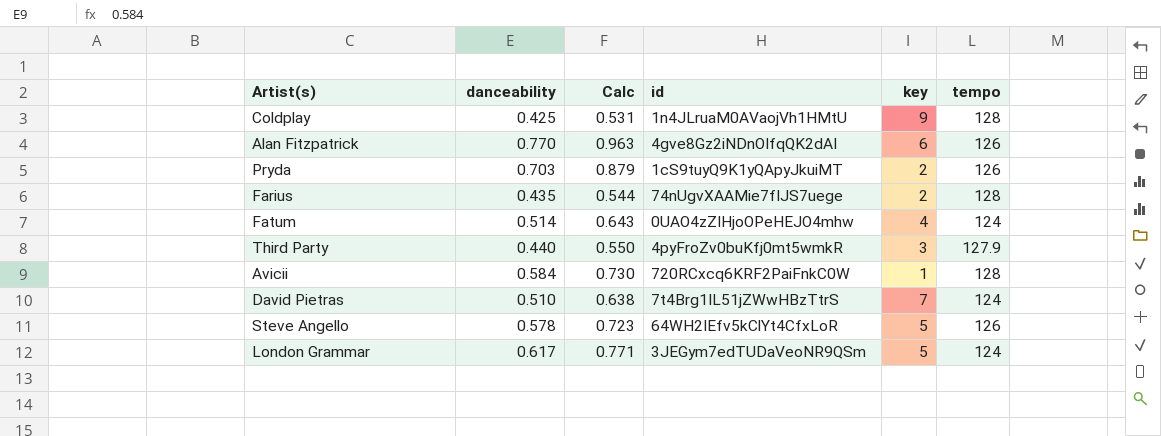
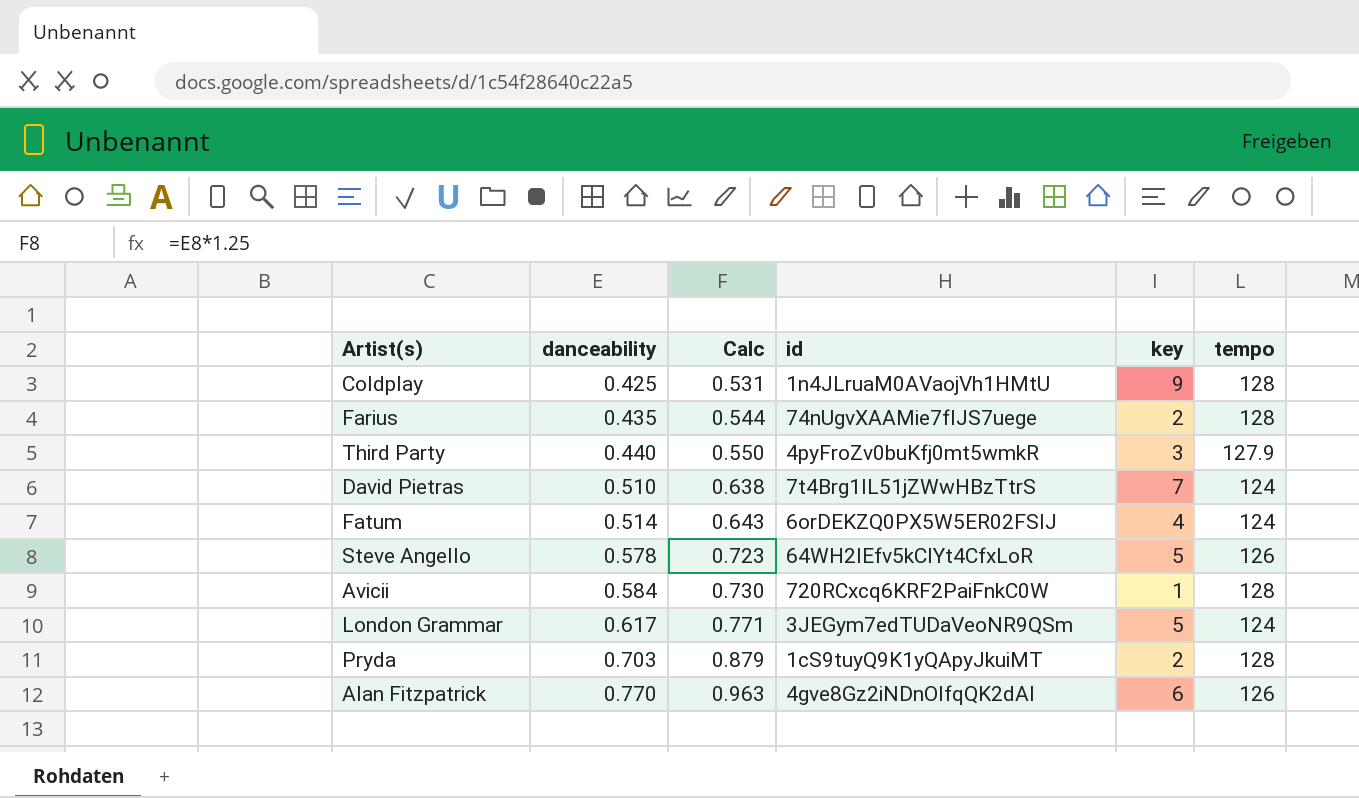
row order: none -> danceability ascending
Fatum | id: 0UAO4zZIHjoOPeHEJO4mhw -> 6orDEKZQ0PX5W5ER02FSIJ
Pryda | tempo: 126 -> 128

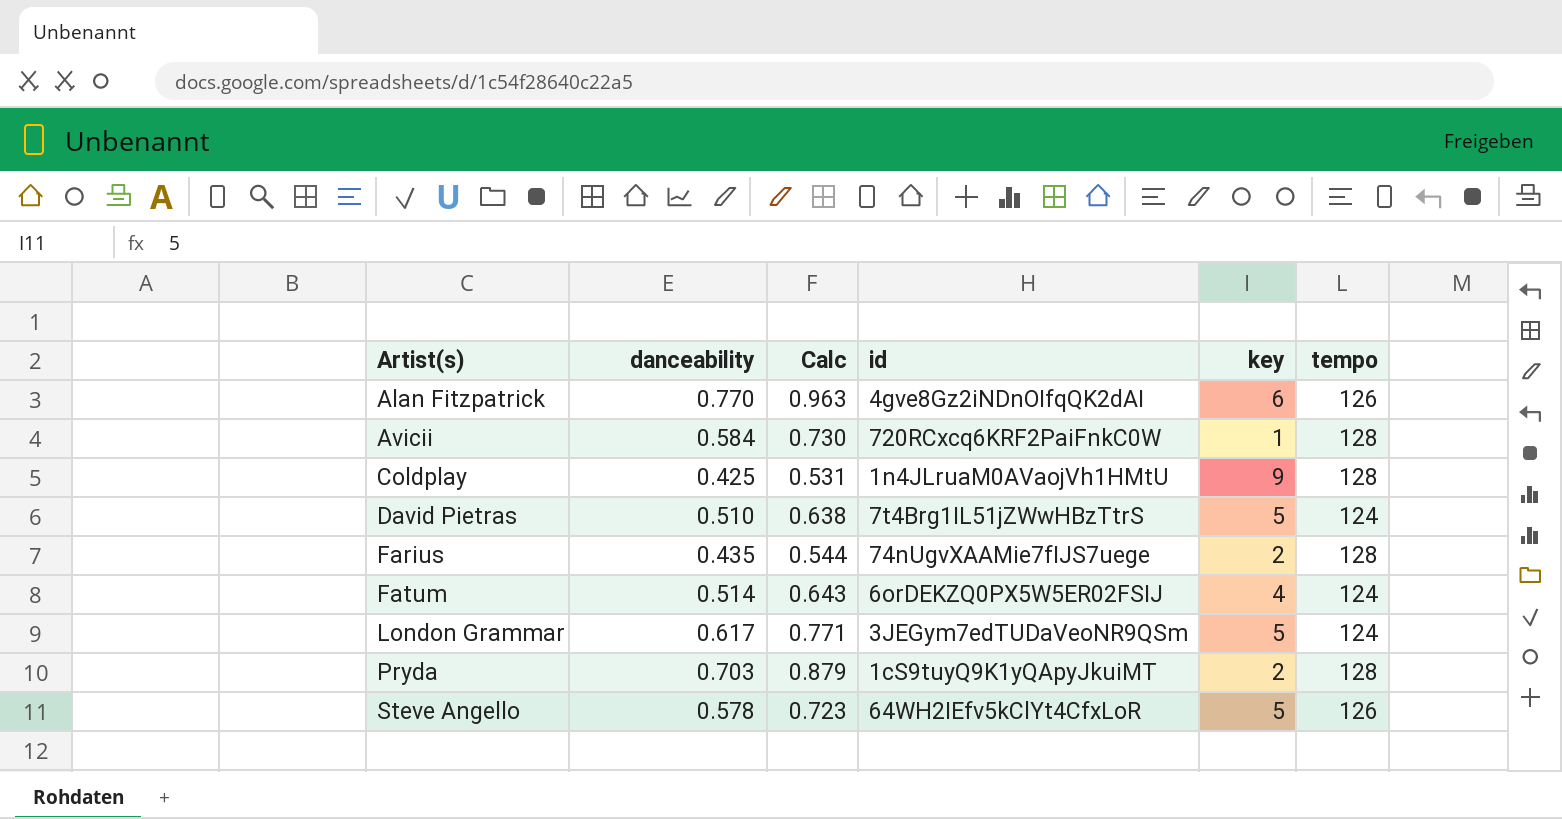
row order: danceability ascending -> Artist(s) ascending
row Third Party: 0.440 | 0.550 | 4pyFroZv0buKfj0mt5wmkR | 3 | 127.9 -> none
David Pietras | key: 7 -> 5

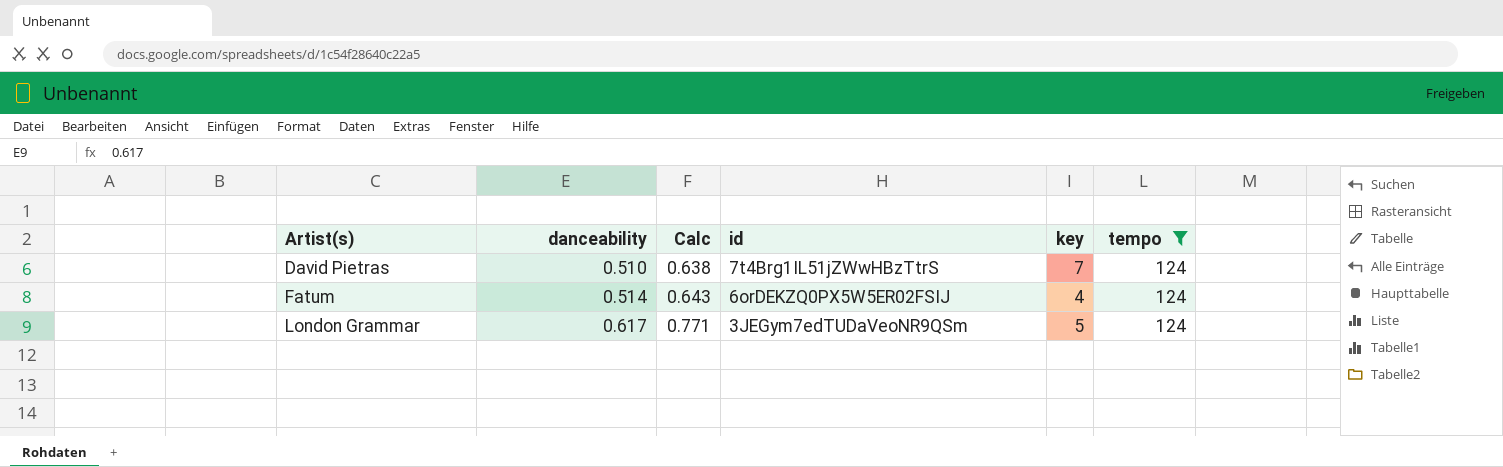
filter: none -> tempo = 124
David Pietras | key: 5 -> 7

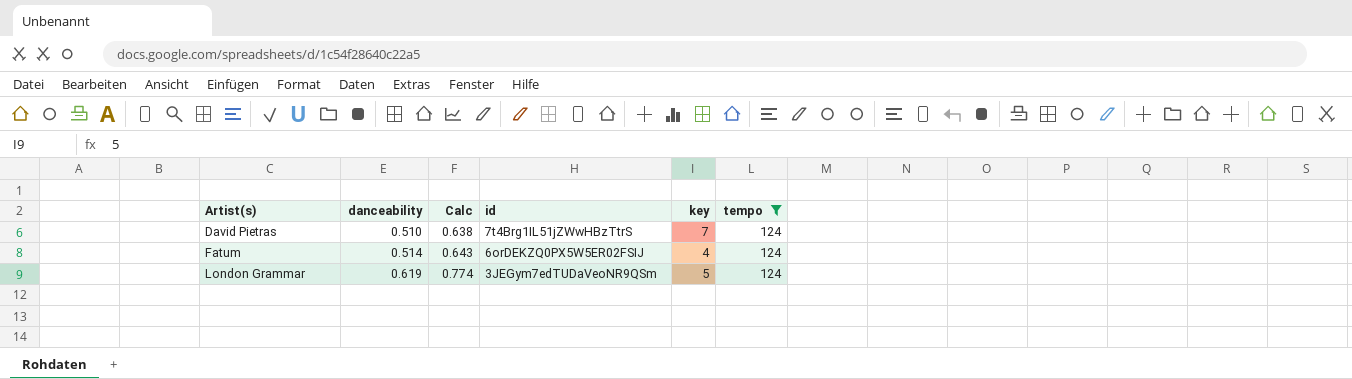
London Grammar | danceability: 0.617 -> 0.619
London Grammar | Calc: 0.771 -> 0.774

